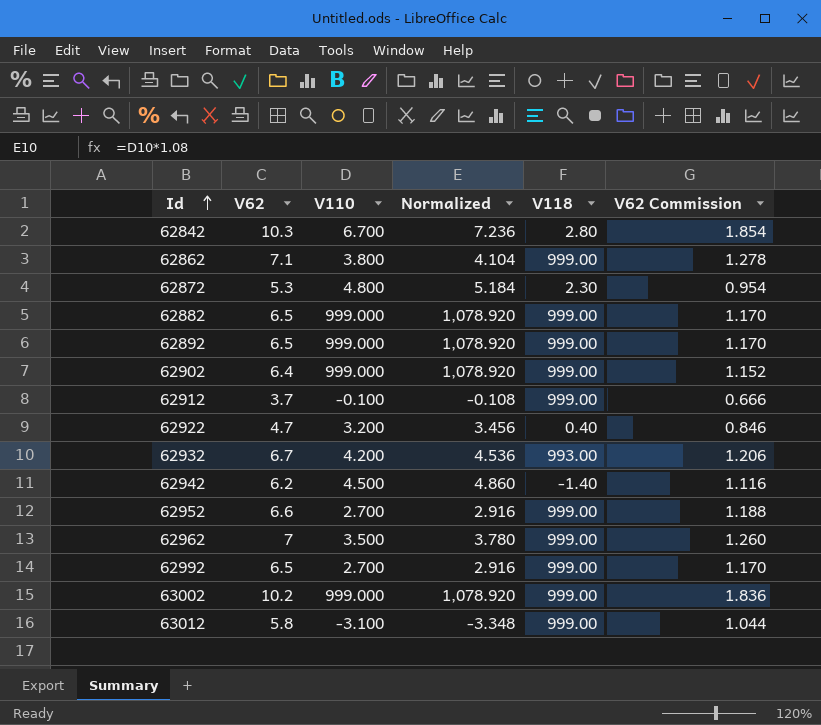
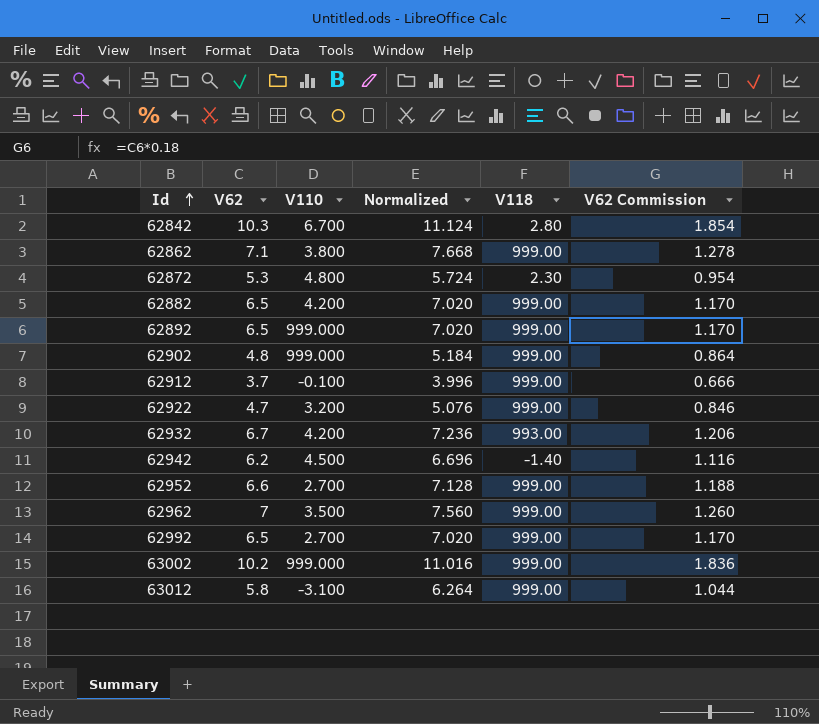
column Normalized | formula: [V110] * 1.08 -> [V62] * 1.08
62882 | V110: 999.000 -> 4.200
62902 | V62: 6.4 -> 4.8
62902 | V62 Commission: 1.152 -> 0.864
62922 | V118: 0.40 -> 999.00

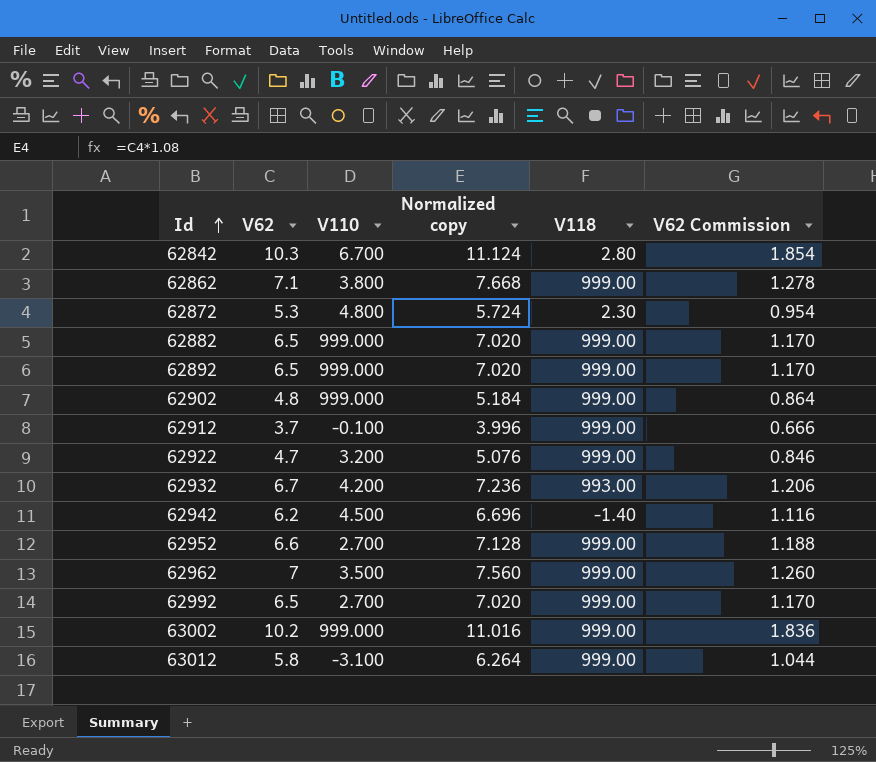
column name: Normalized -> Normalized copy
62882 | V110: 4.200 -> 999.000

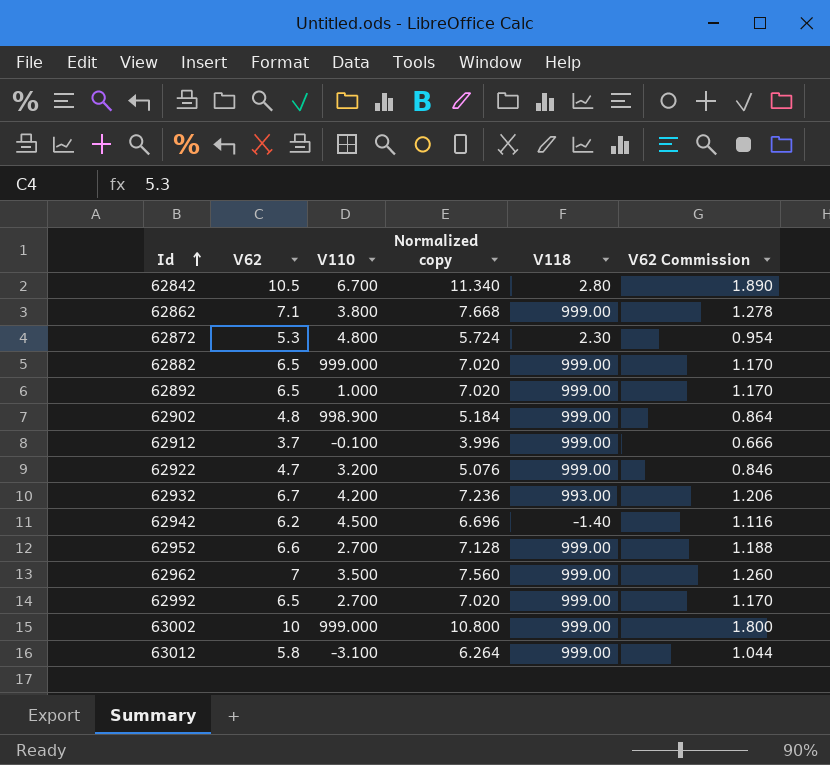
62842 | V62: 10.3 -> 10.5
62842 | Normalized copy: 11.124 -> 11.340
62842 | V62 Commission: 1.854 -> 1.890
62892 | V110: 999.000 -> 1.000
62902 | V110: 999.000 -> 998.900
63002 | V62: 10.2 -> 10
63002 | Normalized copy: 11.016 -> 10.800
63002 | V62 Commission: 1.836 -> 1.800

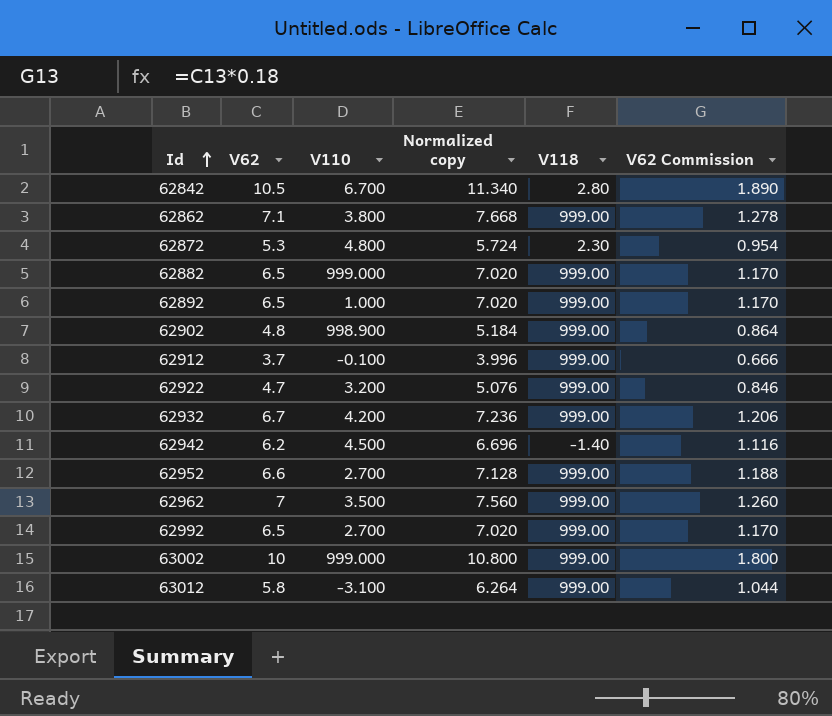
62932 | V118: 993.00 -> 999.00

